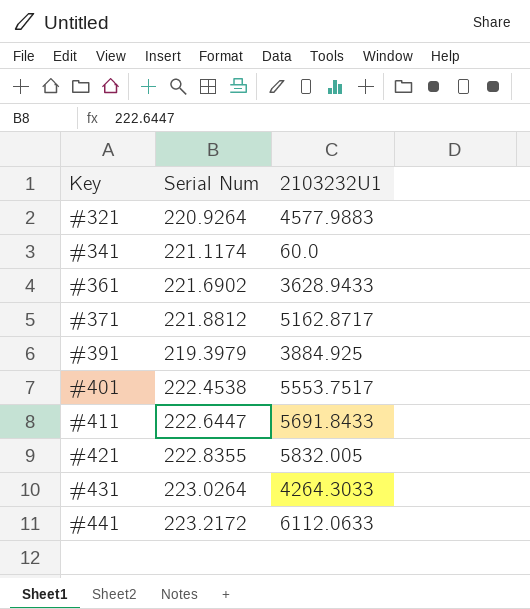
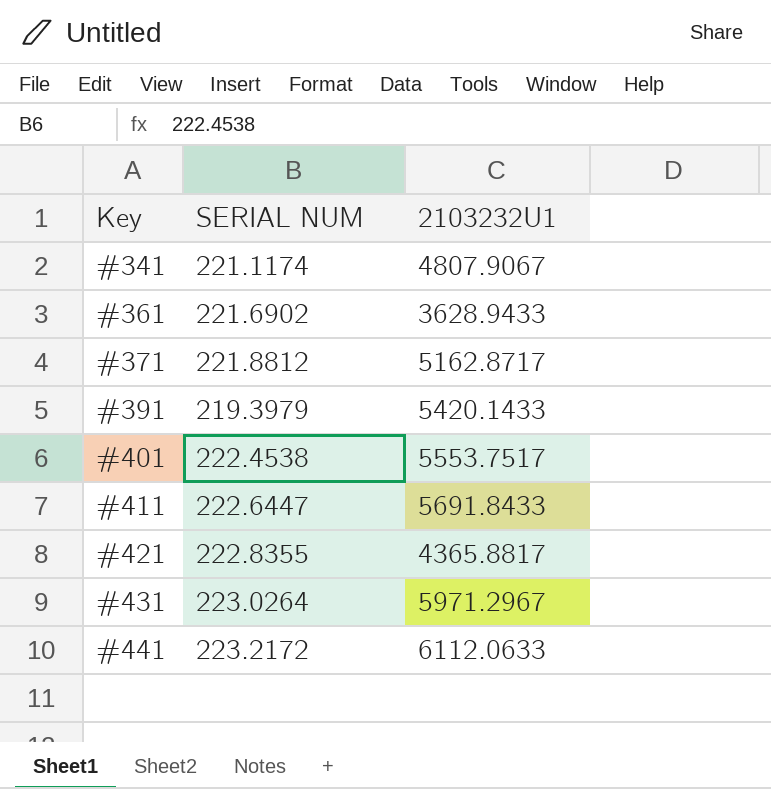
column name: Serial Num -> SERIAL NUM
row #321: 220.9264 | 4577.9883 -> none
#341 | 2103232U1: 60.0 -> 4807.9067
#391 | 2103232U1: 3884.925 -> 5420.1433
#421 | 2103232U1: 5832.005 -> 4365.8817
#431 | 2103232U1: 4264.3033 -> 5971.2967

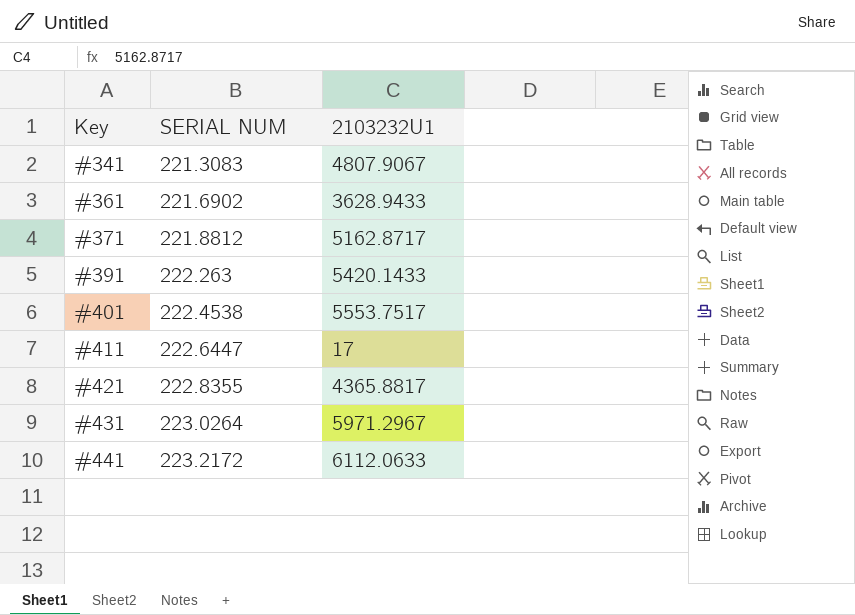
#341 | SERIAL NUM: 221.1174 -> 221.3083
#391 | SERIAL NUM: 219.3979 -> 222.263
#411 | 2103232U1: 5691.8433 -> 17

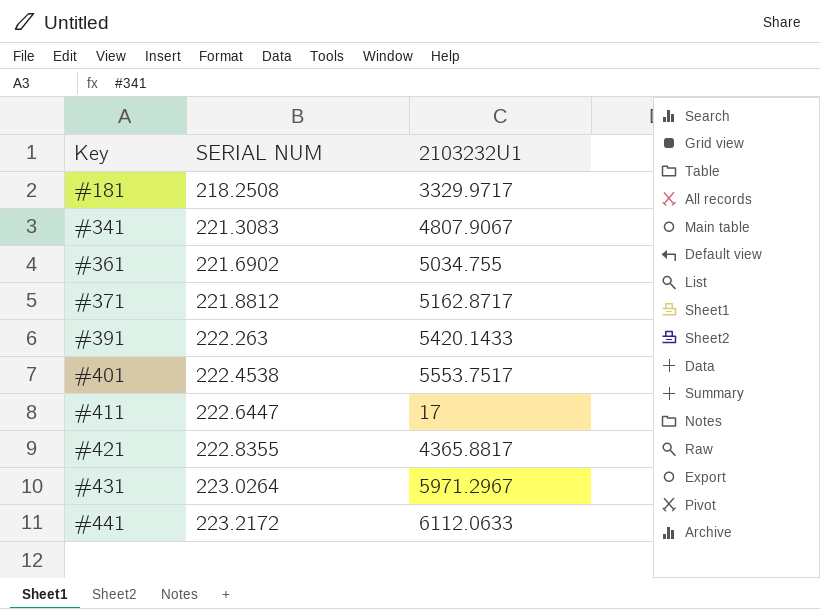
row #181: none -> 218.2508 | 3329.9717
#361 | 2103232U1: 3628.9433 -> 5034.755

